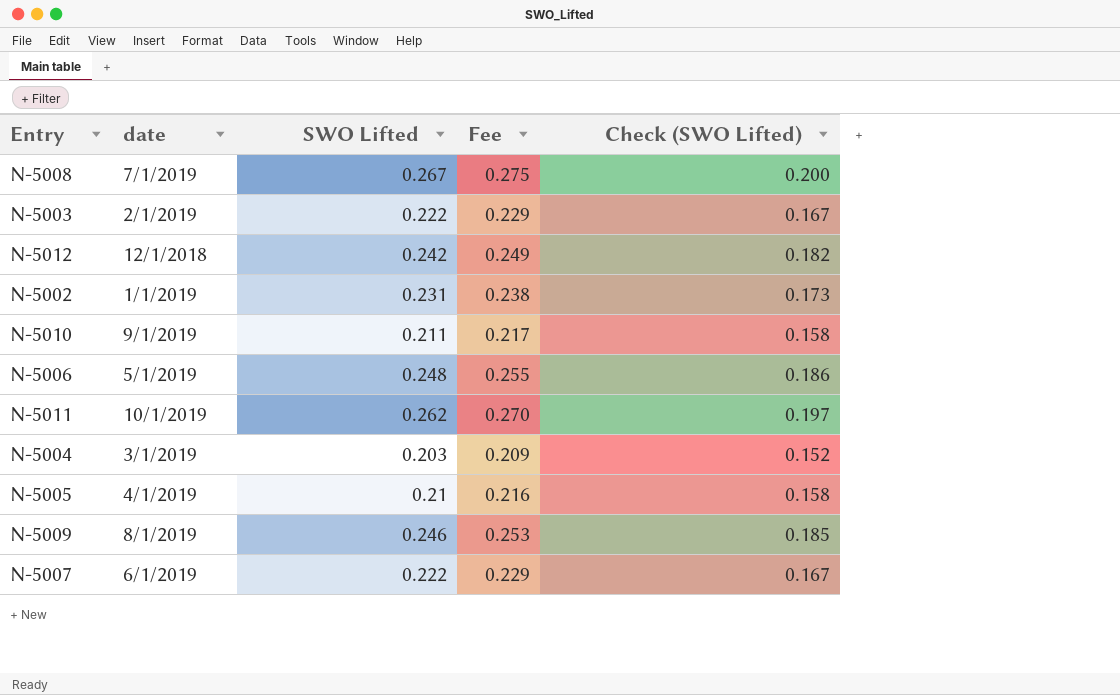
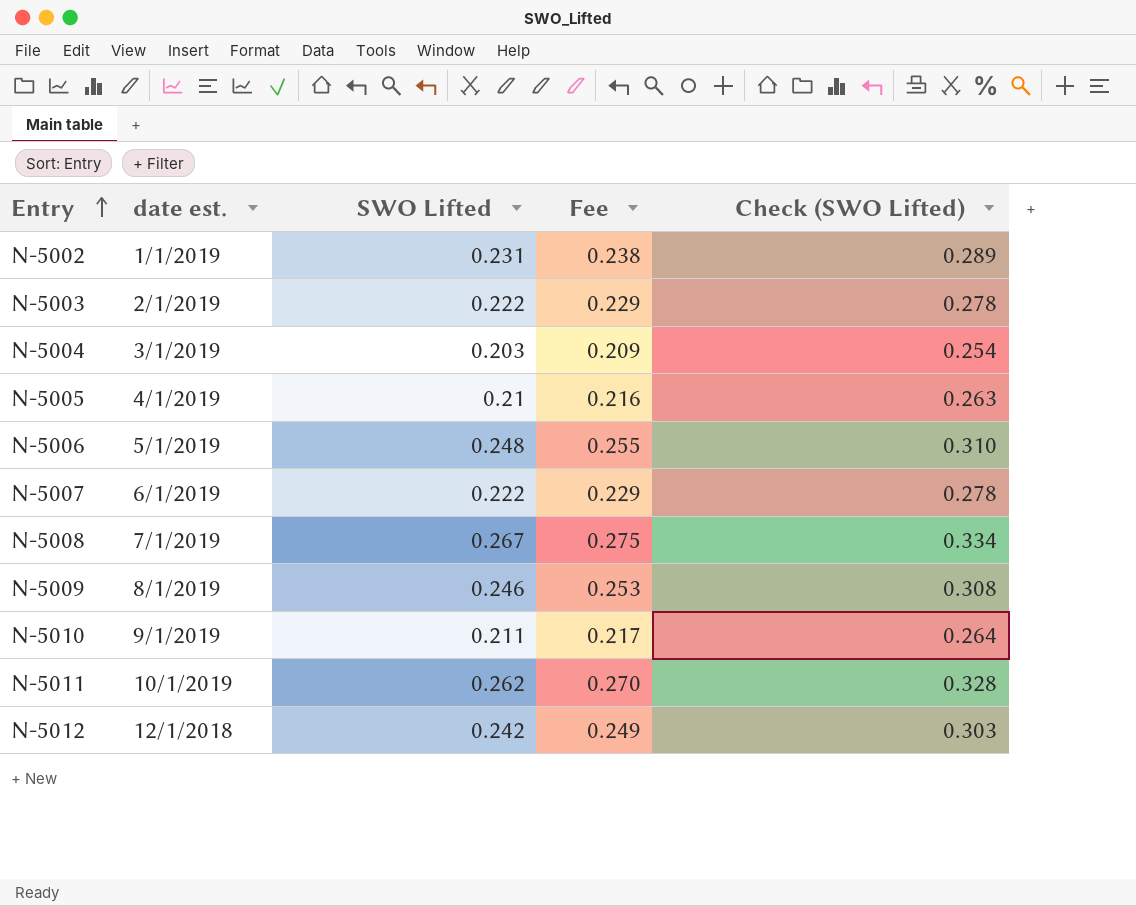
row order: none -> Entry ascending
column name: date -> date est.
column Check (SWO Lifted) | formula: [SWO Lifted] * 0.75 -> [SWO Lifted] * 1.25

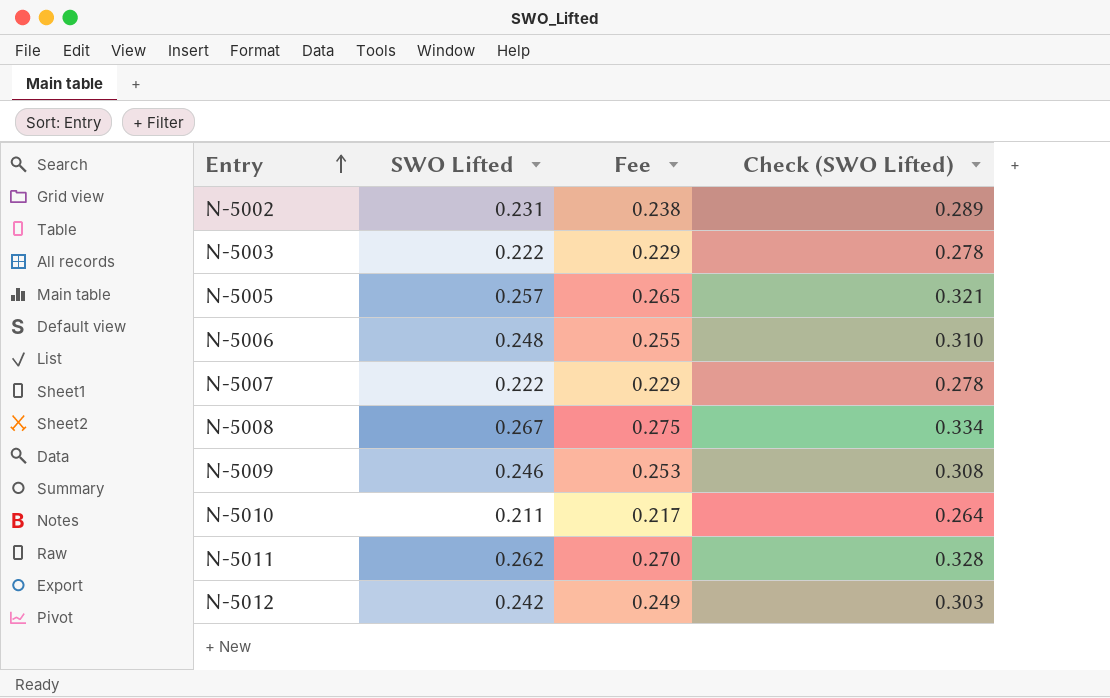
column date est. | position: 2 -> none
row N-5004: 3/1/2019 | 0.203 | 0.209 | 0.254 -> none
N-5005 | SWO Lifted: 0.21 -> 0.257
N-5005 | Fee: 0.216 -> 0.265
N-5005 | Check (SWO Lifted): 0.263 -> 0.321

